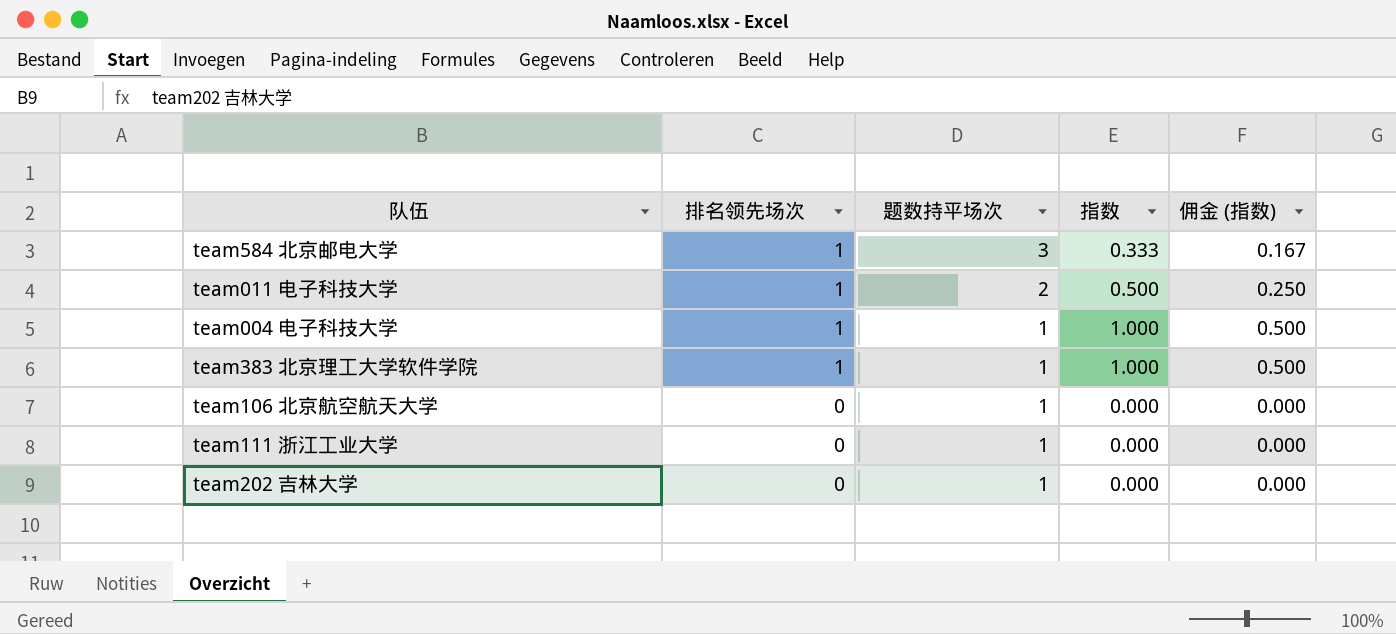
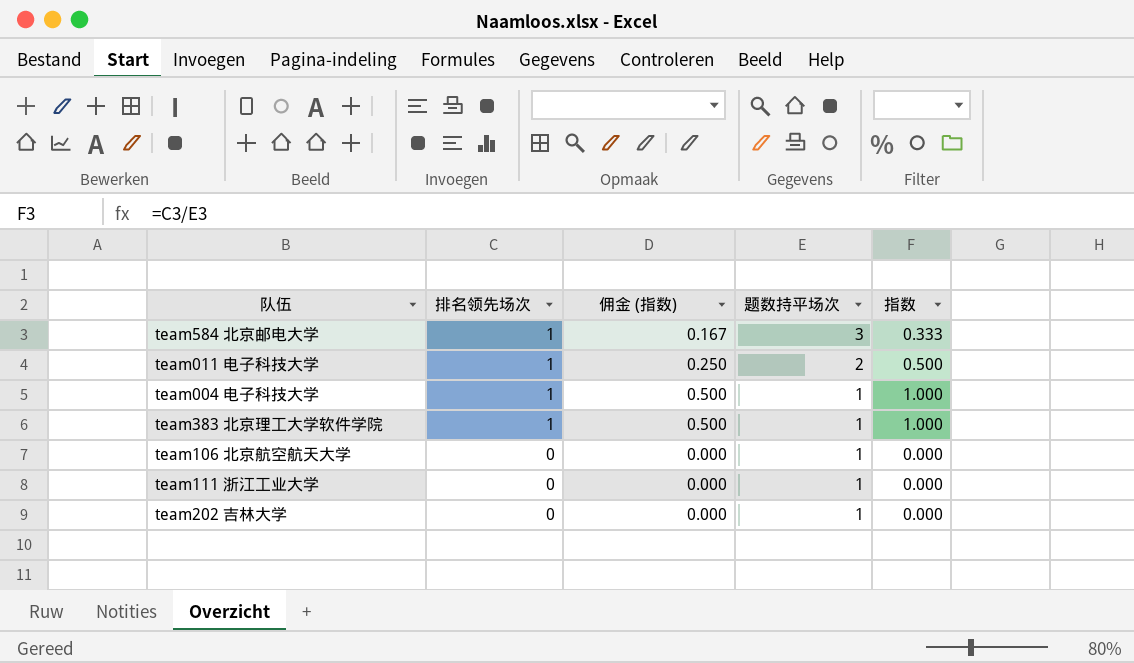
column 佣金 (指数) | position: 5 -> 3

